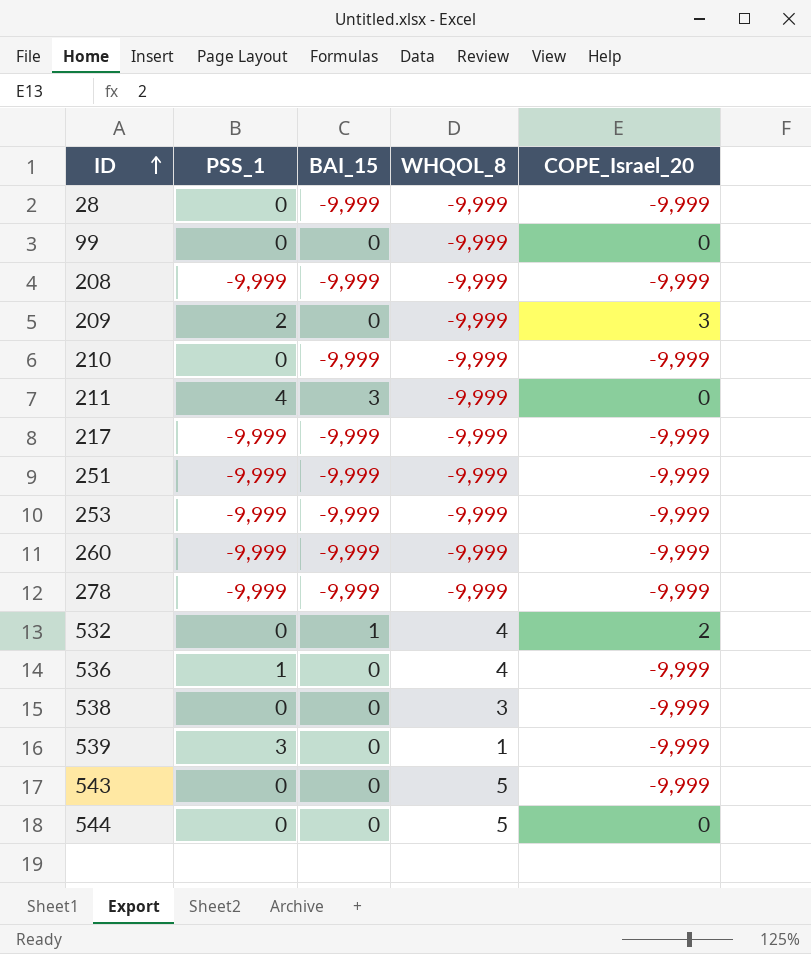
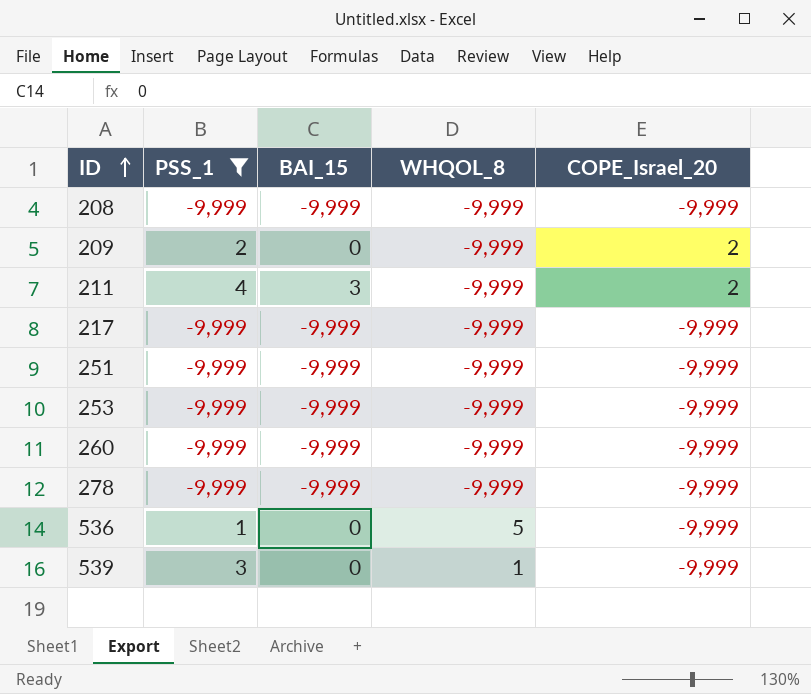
filter: none -> PSS_1 != 0
209 | COPE_Israel_20: 3 -> 2
211 | COPE_Israel_20: 0 -> 2
536 | WHQOL_8: 4 -> 5

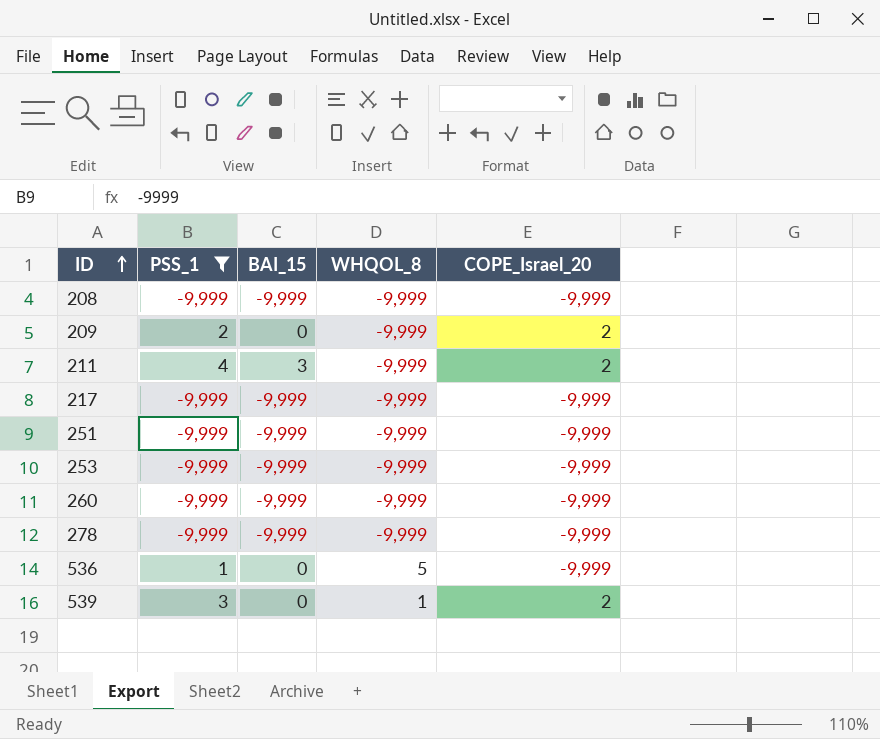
539 | COPE_Israel_20: -9,999 -> 2

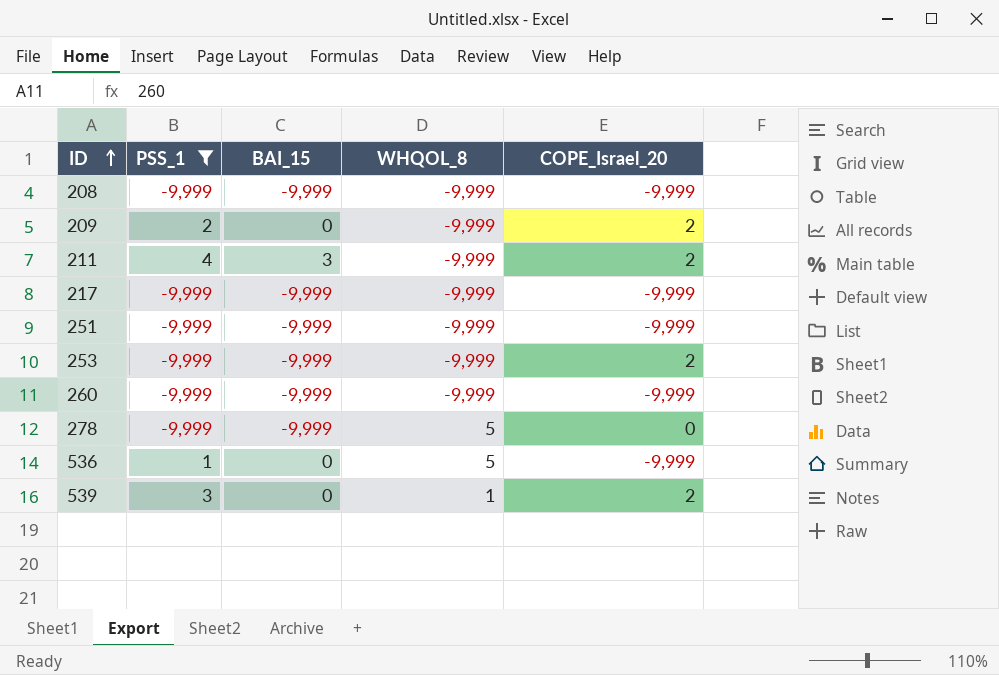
253 | COPE_Israel_20: -9,999 -> 2
278 | WHQOL_8: -9,999 -> 5
278 | COPE_Israel_20: -9,999 -> 0

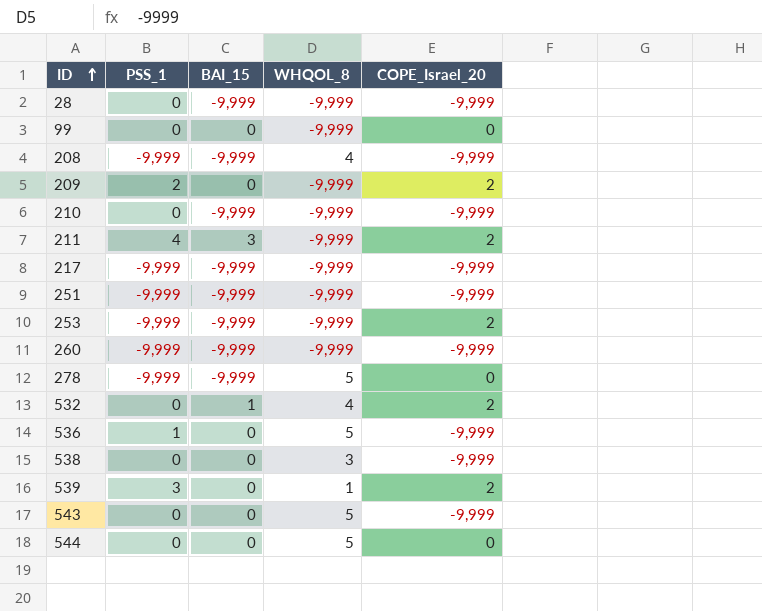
filter: PSS_1 != 0 -> none
208 | WHQOL_8: -9,999 -> 4

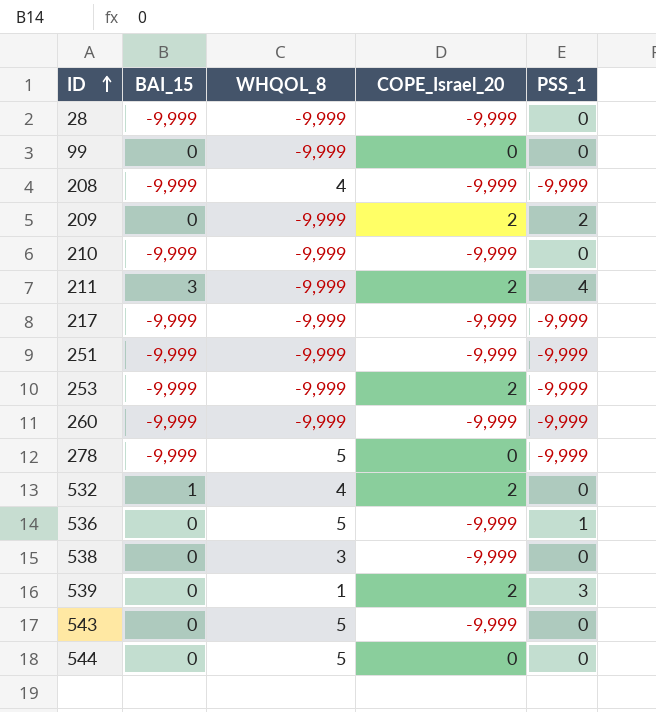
column PSS_1 | position: 2 -> 5

